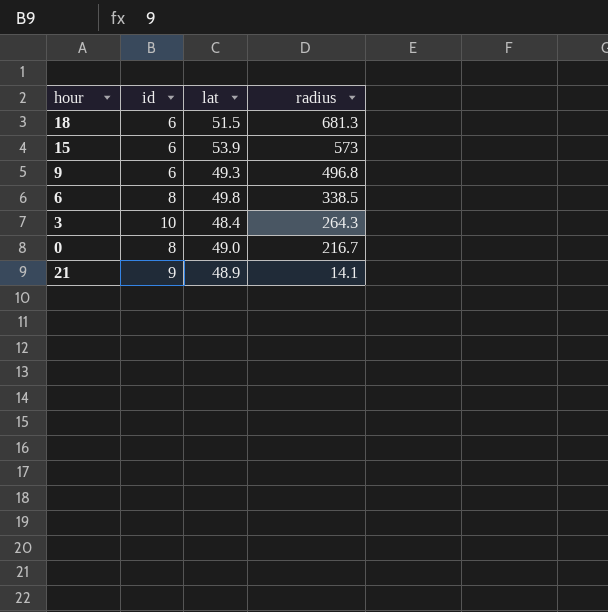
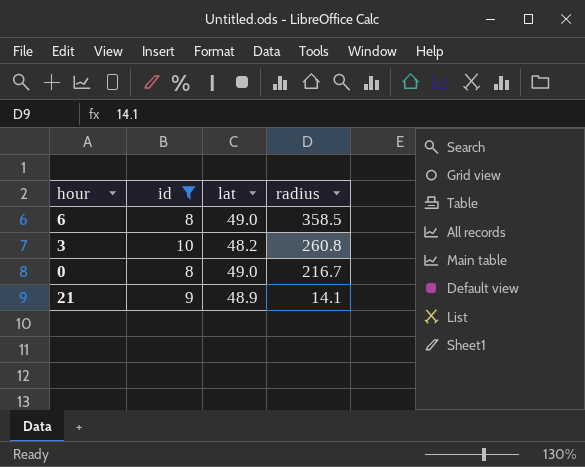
filter: none -> id != 6
6 | lat: 49.8 -> 49.0
6 | radius: 338.5 -> 358.5
3 | lat: 48.4 -> 48.2
3 | radius: 264.3 -> 260.8

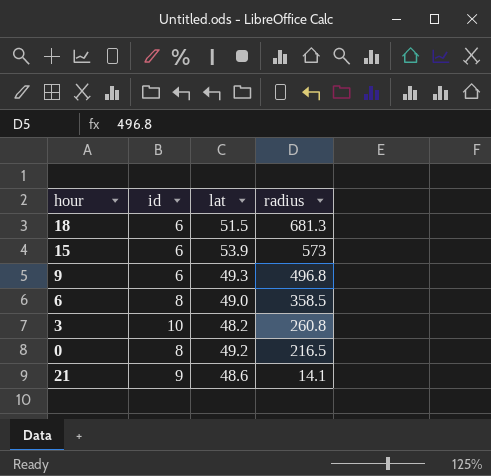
filter: id != 6 -> none
0 | lat: 49.0 -> 49.2
0 | radius: 216.7 -> 216.5
21 | lat: 48.9 -> 48.6

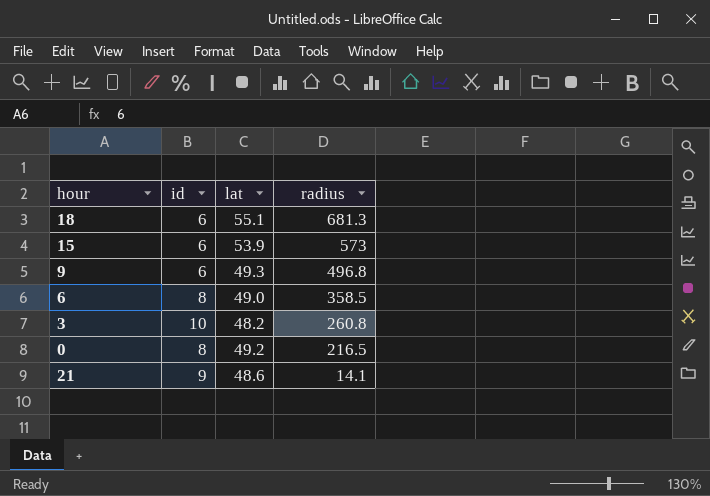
18 | lat: 51.5 -> 55.1

